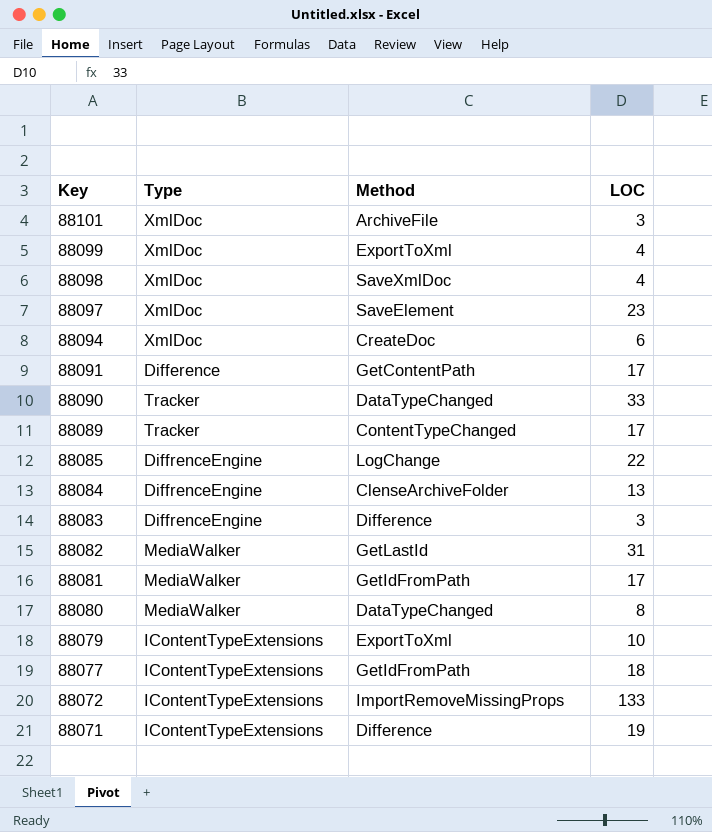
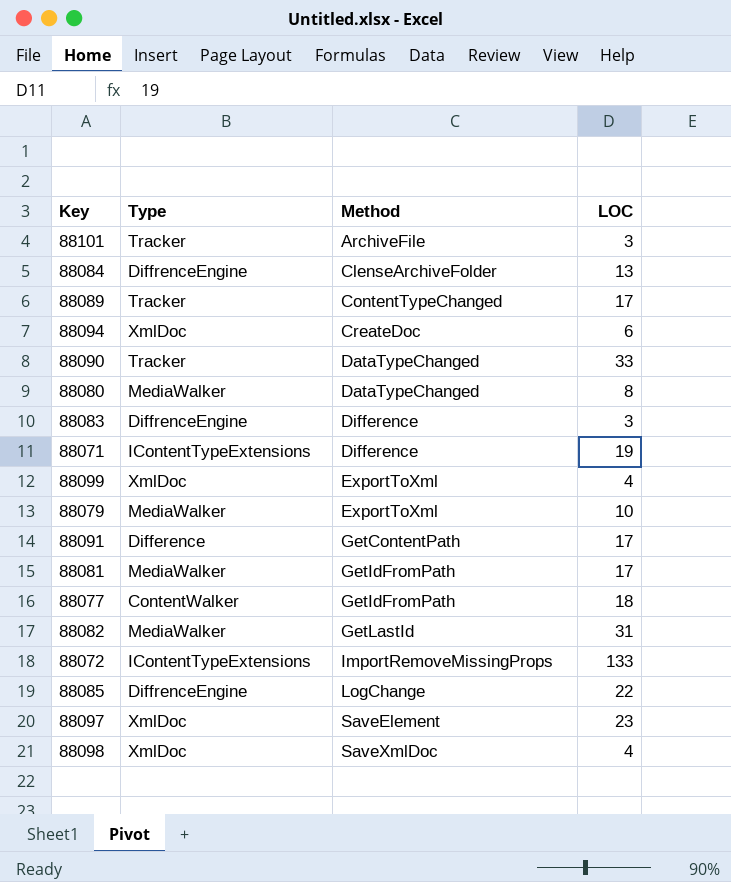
row order: Key descending -> Method ascending
88101 | Type: XmlDoc -> Tracker
88079 | Type: IContentTypeExtensions -> MediaWalker
88077 | Type: IContentTypeExtensions -> ContentWalker

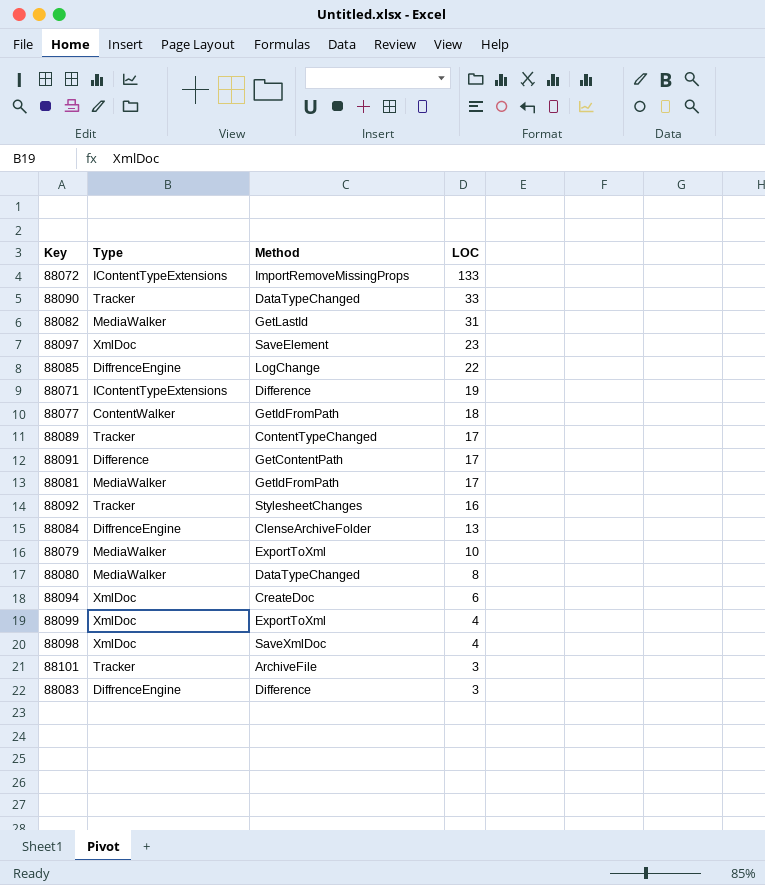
row order: Method ascending -> LOC descending
row 88092: none -> Tracker | StylesheetChanges | 16

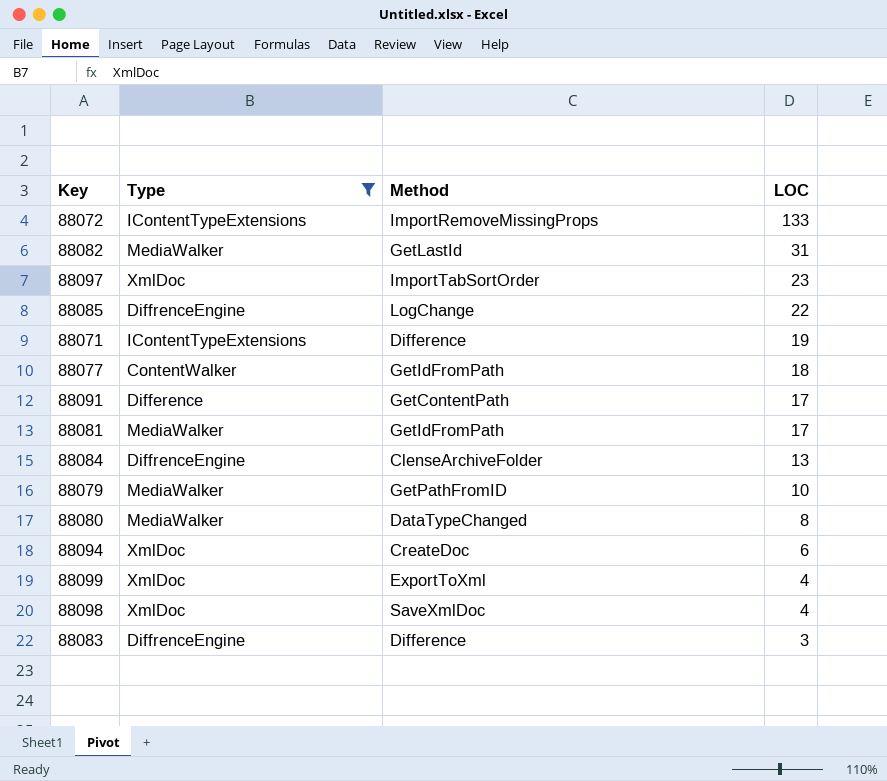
filter: none -> Type != Tracker
88097 | Method: SaveElement -> ImportTabSortOrder
88079 | Method: ExportToXml -> GetPathFromID

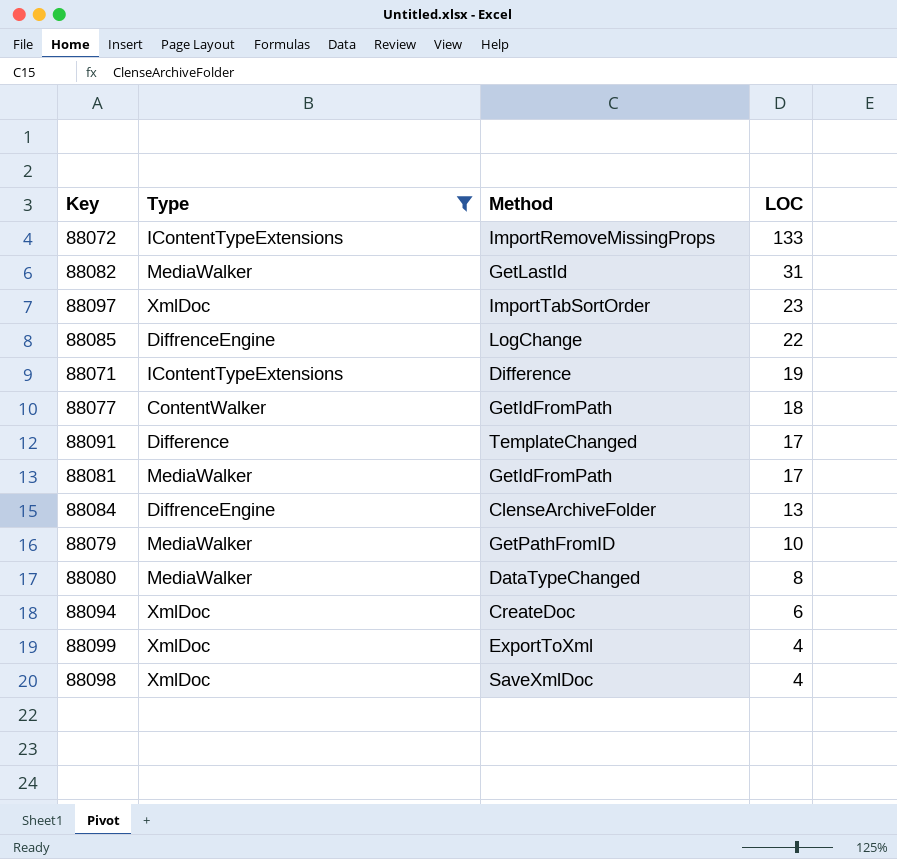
row 88083: DiffrenceEngine | Difference | 3 -> none
88091 | Method: GetContentPath -> TemplateChanged

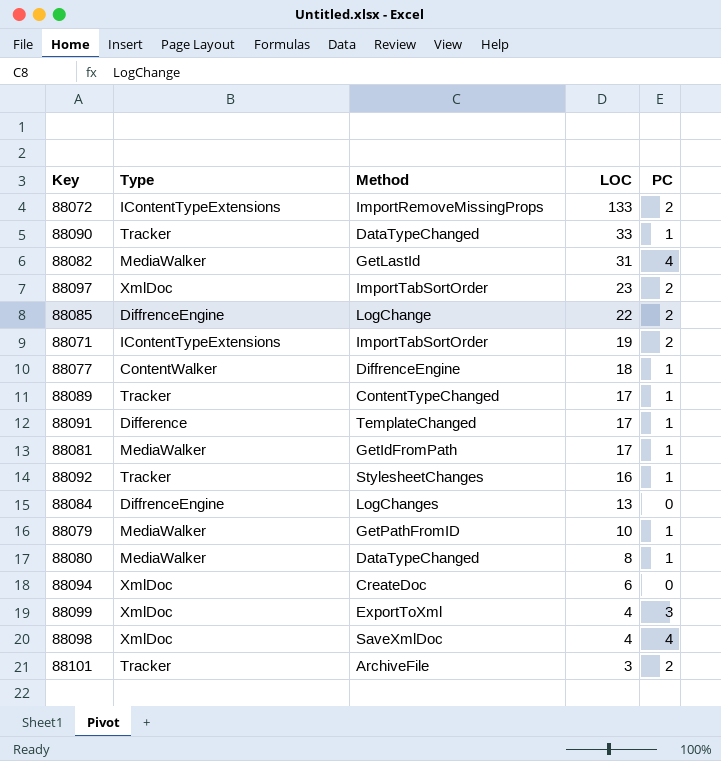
filter: Type != Tracker -> none
column PC | position: none -> 5
88071 | Method: Difference -> ImportTabSortOrder
88077 | Method: GetIdFromPath -> DiffrenceEngine
88084 | Method: ClenseArchiveFolder -> LogChanges

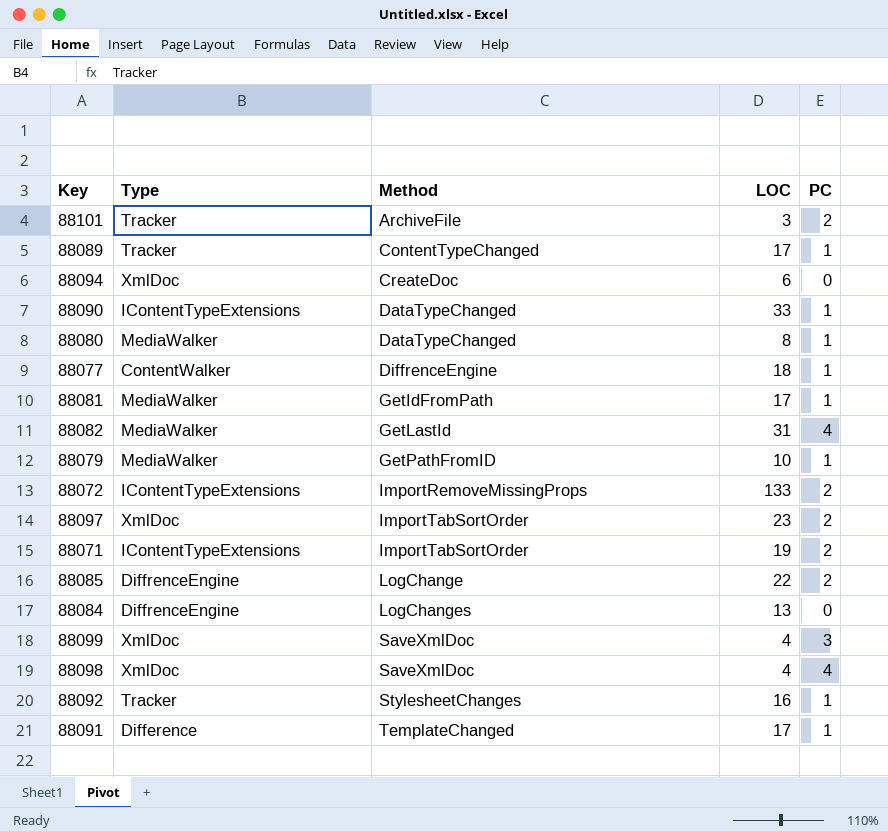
row order: LOC descending -> Method ascending
88090 | Type: Tracker -> IContentTypeExtensions
88099 | Method: ExportToXml -> SaveXmlDoc

